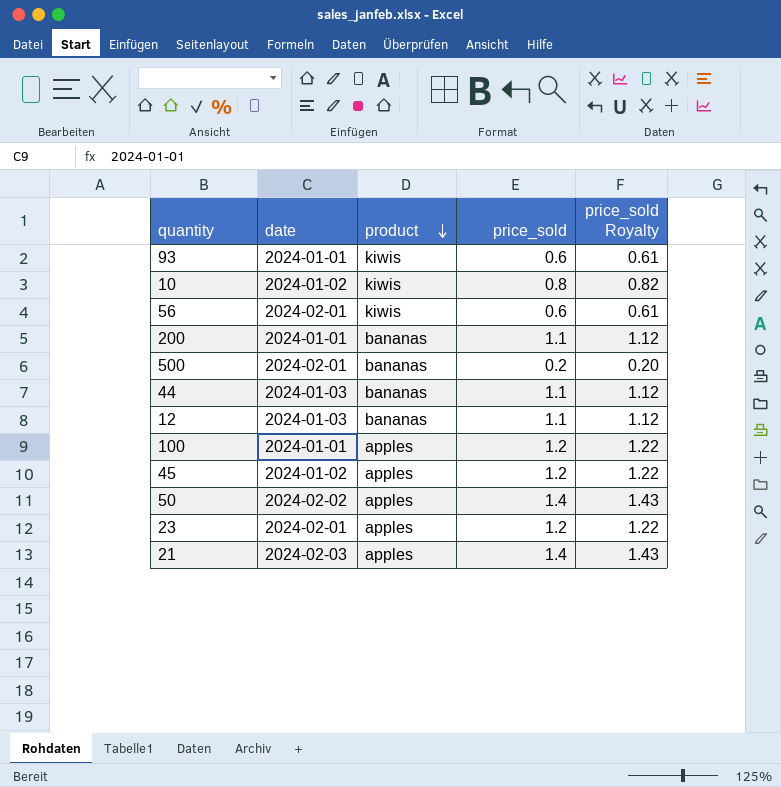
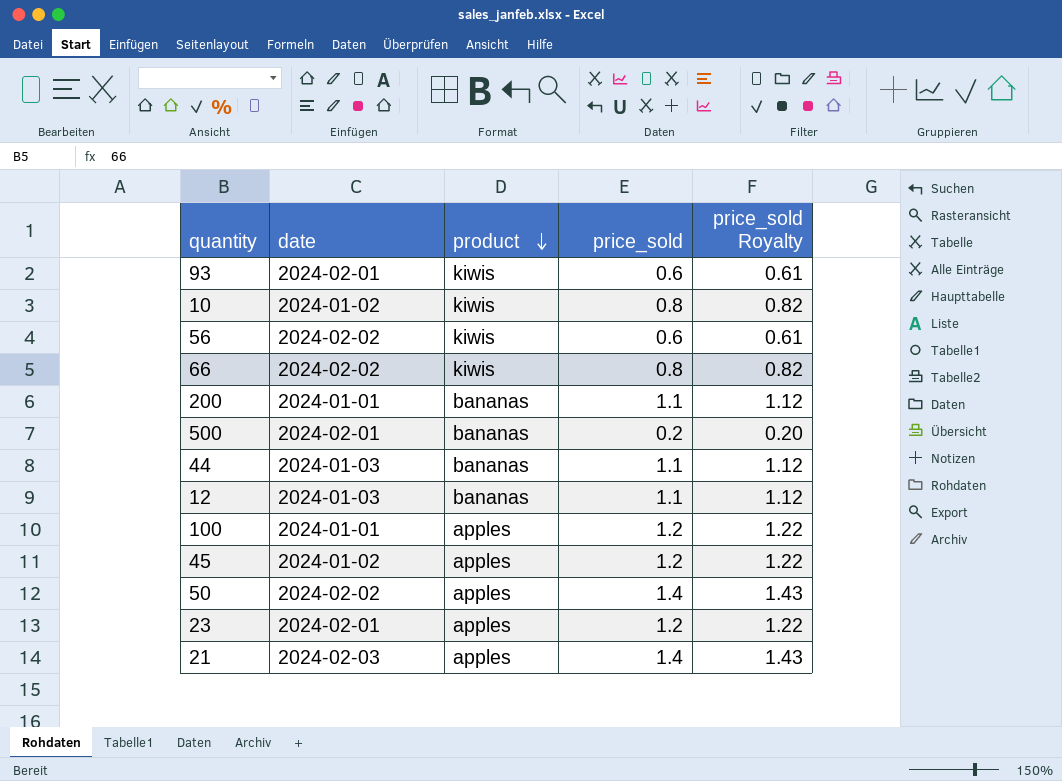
93 | date: 2024-01-01 -> 2024-02-01
56 | date: 2024-02-01 -> 2024-02-02
row 66: none -> 2024-02-02 | kiwis | 0.8 | 0.82

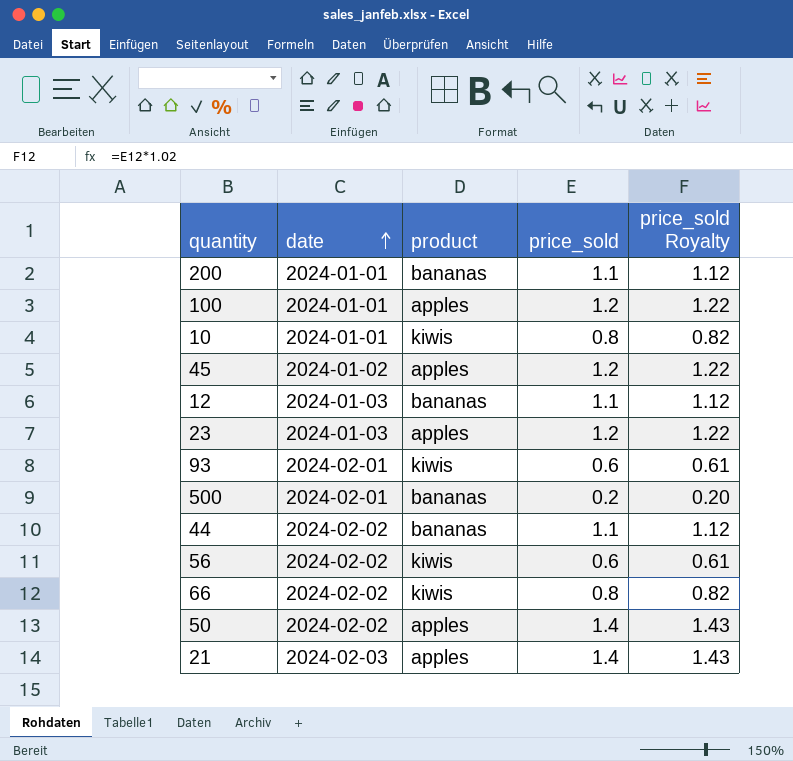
row order: product descending -> date ascending
10 | date: 2024-01-02 -> 2024-01-01
23 | date: 2024-02-01 -> 2024-01-03
44 | date: 2024-01-03 -> 2024-02-02

